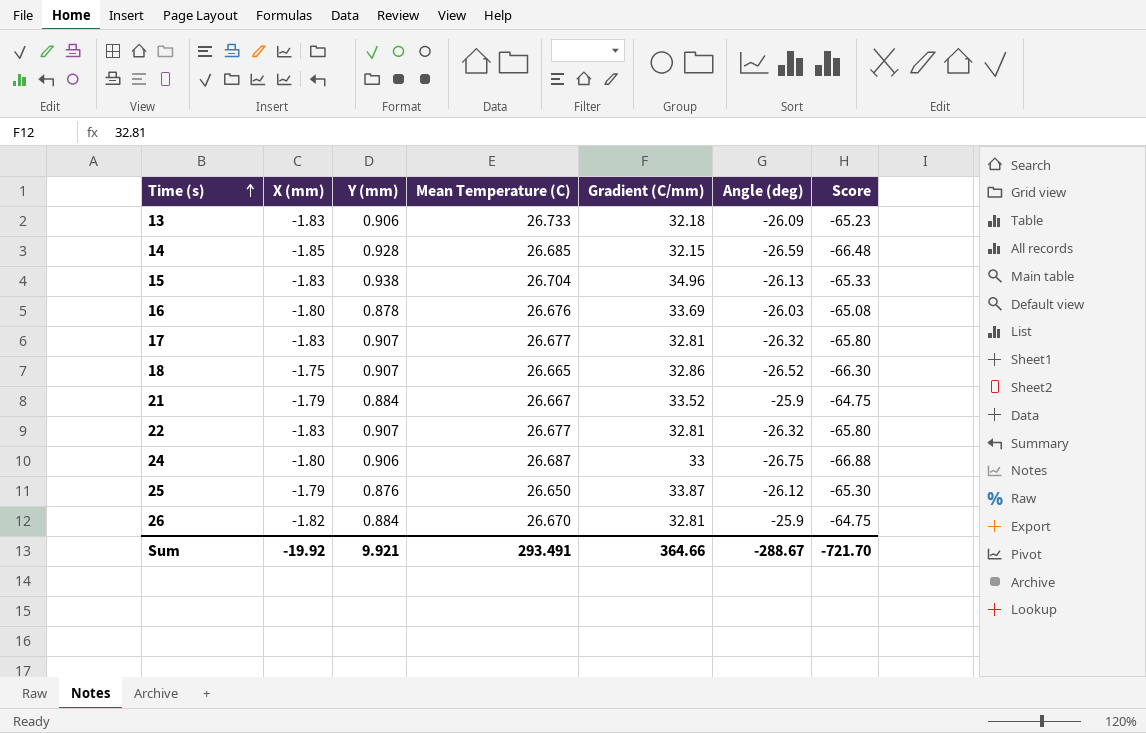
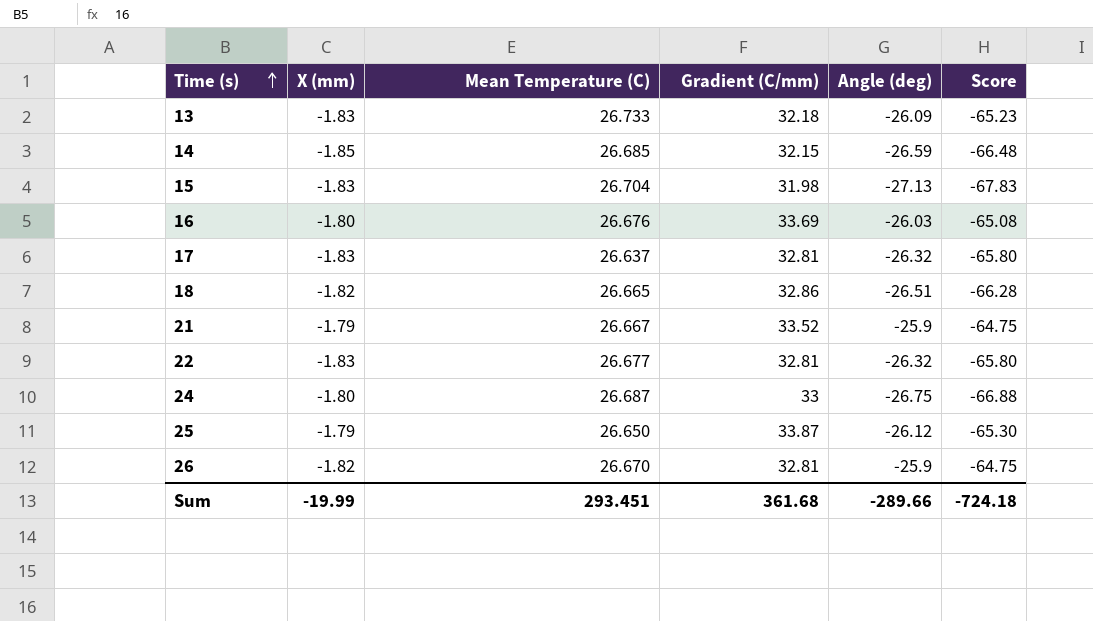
column Y (mm) | position: 3 -> none
15 | Gradient (C/mm): 34.96 -> 31.98
15 | Angle (deg): -26.13 -> -27.13
15 | Score: -65.33 -> -67.83
17 | Mean Temperature (C): 26.677 -> 26.637
18 | X (mm): -1.75 -> -1.82
18 | Angle (deg): -26.52 -> -26.51
18 | Score: -66.30 -> -66.28
Sum | X (mm): -19.92 -> -19.99
Sum | Mean Temperature (C): 293.491 -> 293.451
Sum | Gradient (C/mm): 364.66 -> 361.68
Sum | Angle (deg): -288.67 -> -289.66
Sum | Score: -721.70 -> -724.18

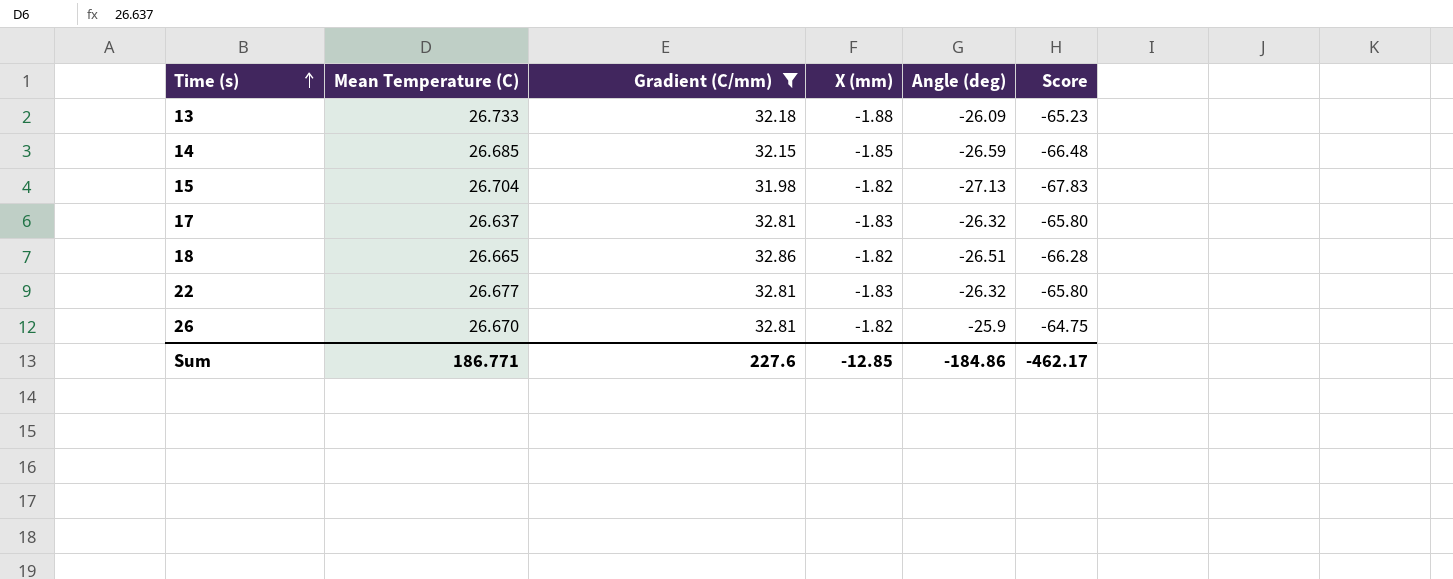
filter: none -> Gradient (C/mm) <= 32.86
column X (mm) | position: 2 -> 4
13 | X (mm): -1.83 -> -1.88
15 | X (mm): -1.83 -> -1.82
Sum | Mean Temperature (C): 293.451 -> 186.771
Sum | Gradient (C/mm): 361.68 -> 227.6
Sum | X (mm): -19.99 -> -12.85
Sum | Angle (deg): -289.66 -> -184.86
Sum | Score: -724.18 -> -462.17

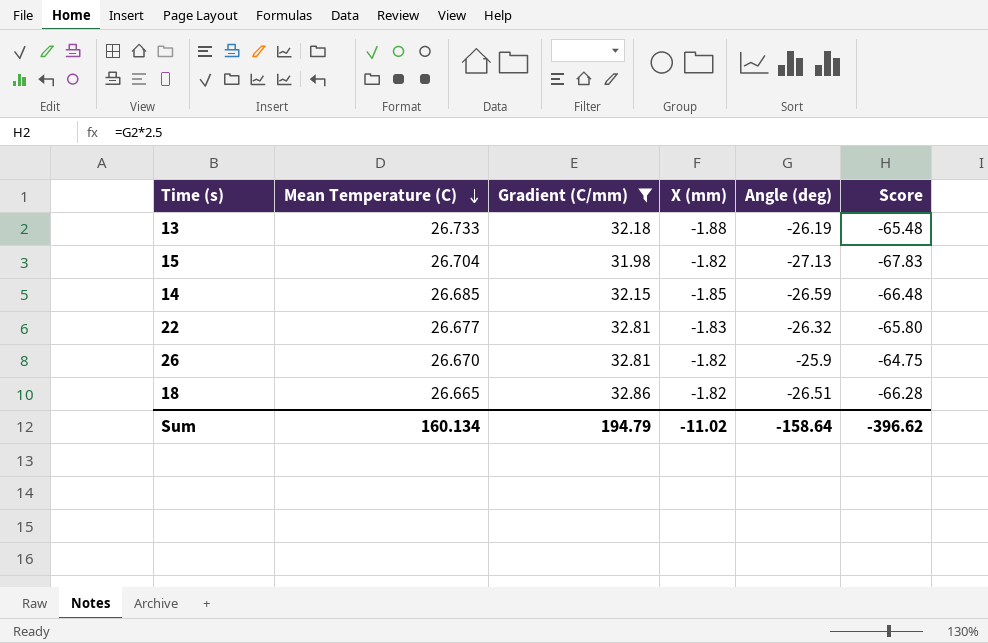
row order: Time (s) ascending -> Mean Temperature (C) descending
row 17: 26.637 | 32.81 | -1.83 | -26.32 | -65.80 -> none
13 | Angle (deg): -26.09 -> -26.19
13 | Score: -65.23 -> -65.48
Sum | Mean Temperature (C): 186.771 -> 160.134
Sum | Gradient (C/mm): 227.6 -> 194.79
Sum | X (mm): -12.85 -> -11.02
Sum | Angle (deg): -184.86 -> -158.64
Sum | Score: -462.17 -> -396.62

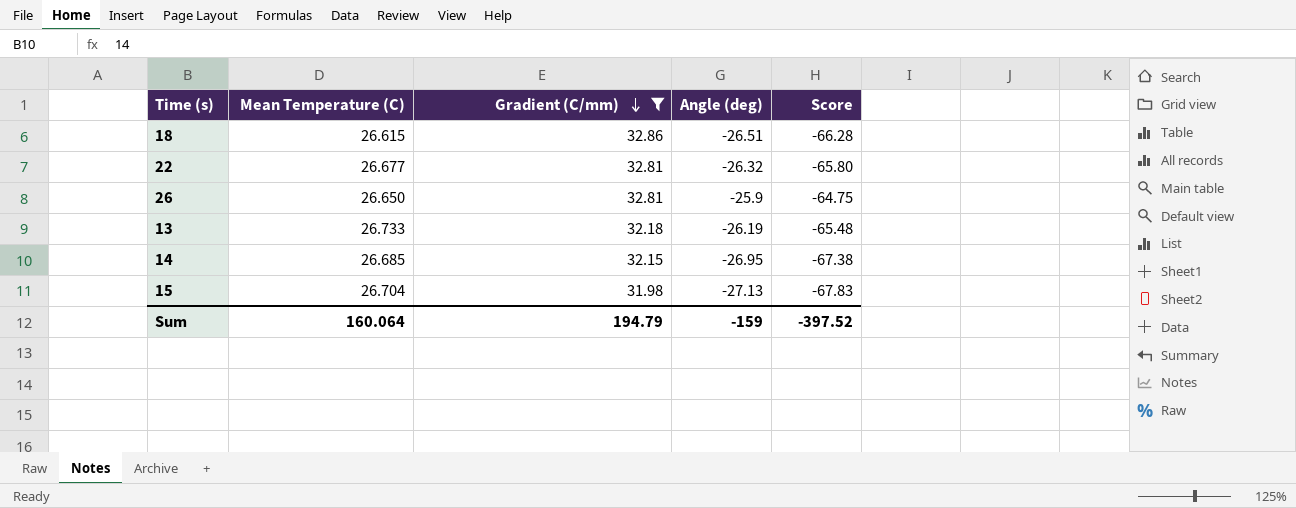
row order: Mean Temperature (C) descending -> Gradient (C/mm) descending
column X (mm) | position: 4 -> none
18 | Mean Temperature (C): 26.665 -> 26.615
26 | Mean Temperature (C): 26.670 -> 26.650
14 | Angle (deg): -26.59 -> -26.95
14 | Score: -66.48 -> -67.38
Sum | Mean Temperature (C): 160.134 -> 160.064
Sum | Angle (deg): -158.64 -> -159
Sum | Score: -396.62 -> -397.52

